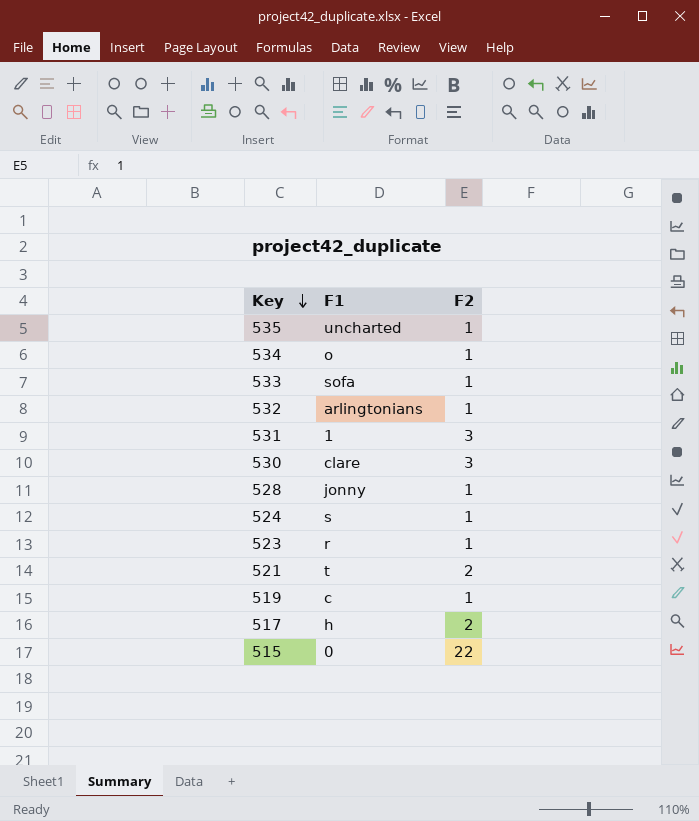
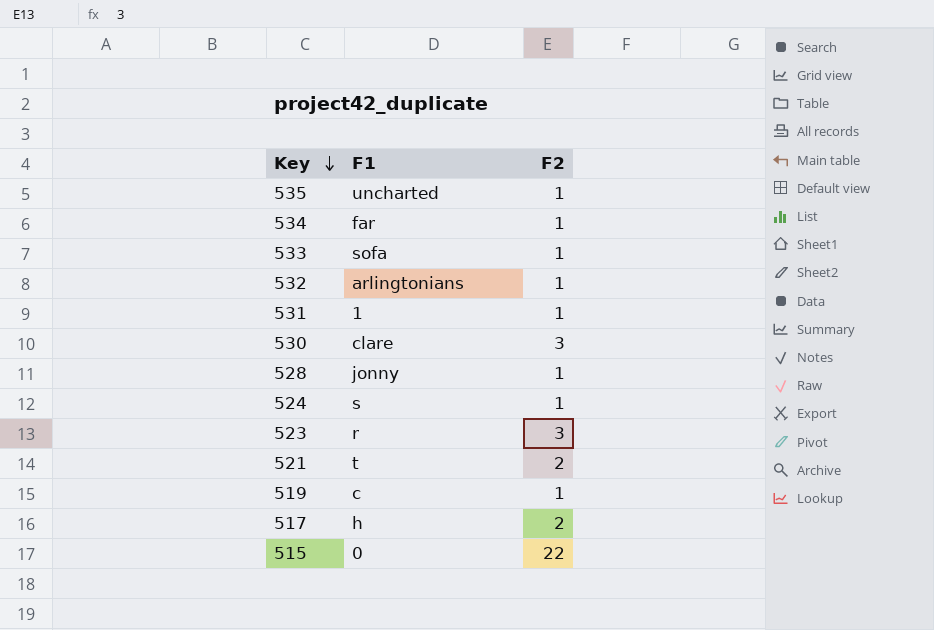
534 | F1: o -> far
531 | F2: 3 -> 1
523 | F2: 1 -> 3

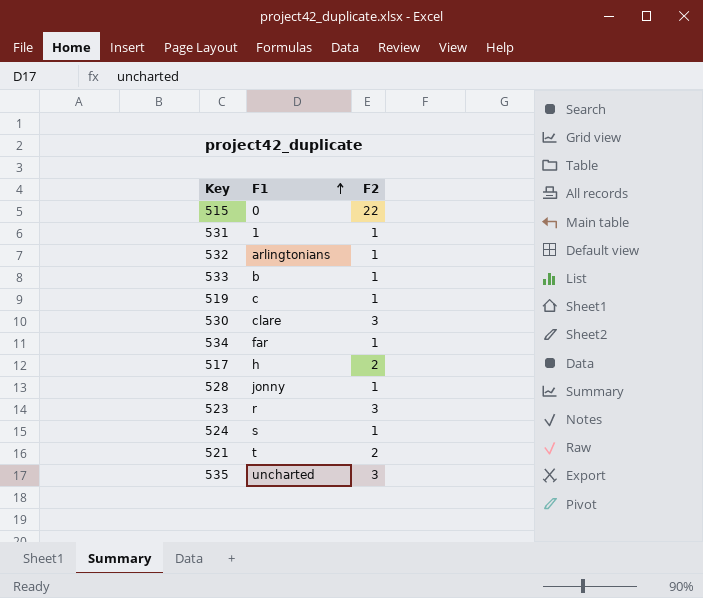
row order: Key descending -> F1 ascending
533 | F1: sofa -> b
535 | F2: 1 -> 3

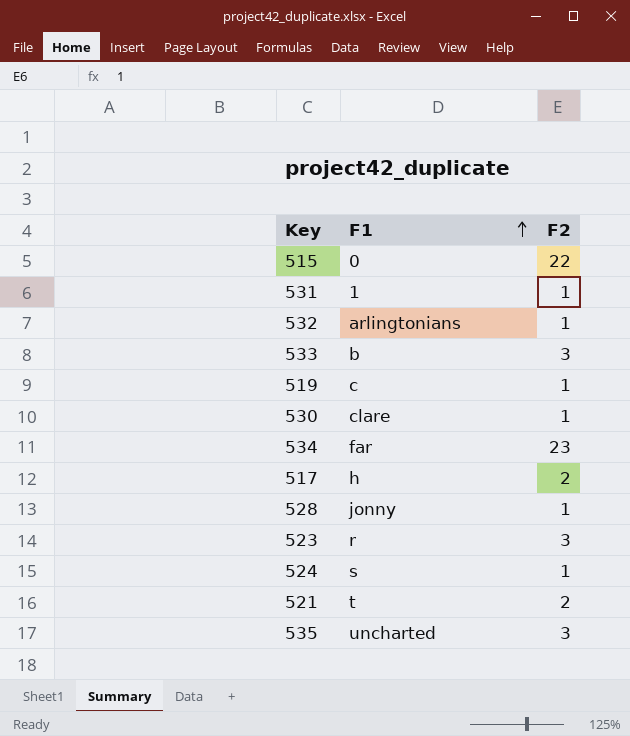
533 | F2: 1 -> 3
530 | F2: 3 -> 1
534 | F2: 1 -> 23

